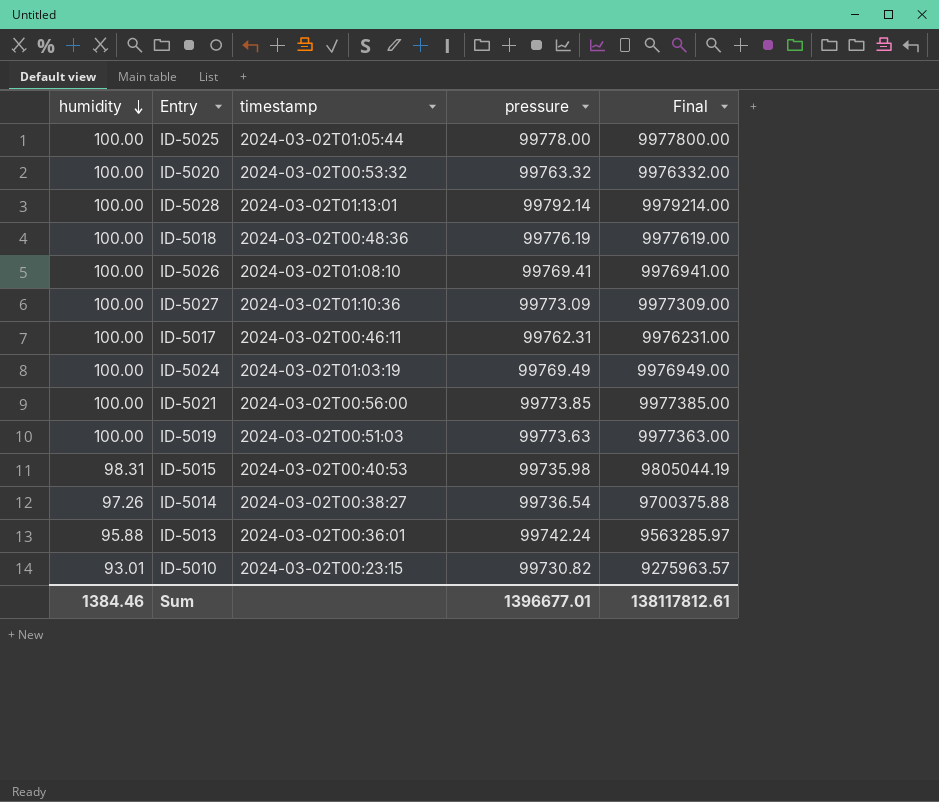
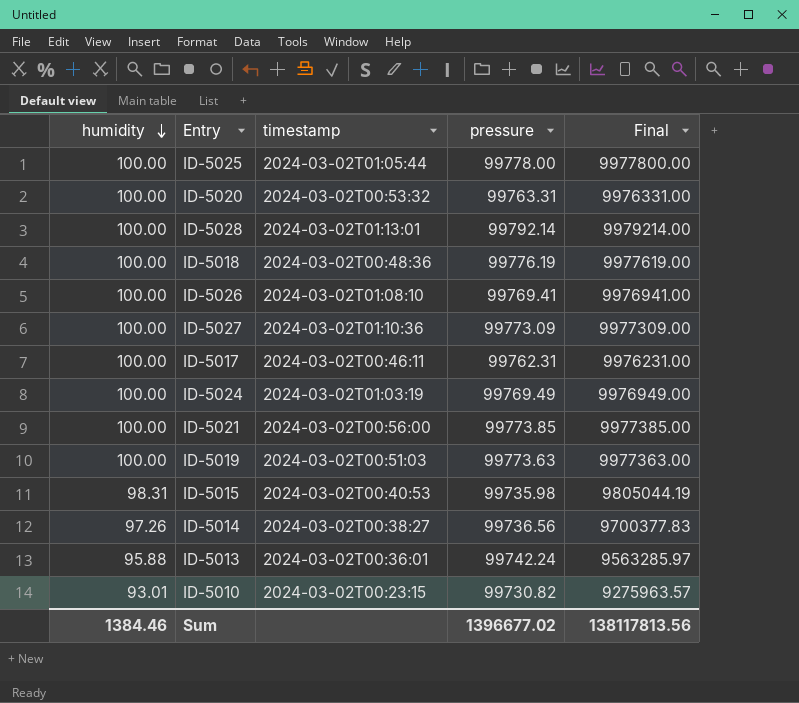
ID-5020 | pressure: 99763.32 -> 99763.31
ID-5020 | Final: 9976332.00 -> 9976331.00
ID-5014 | pressure: 99736.54 -> 99736.56
ID-5014 | Final: 9700375.88 -> 9700377.83
Sum | pressure: 1396677.01 -> 1396677.02
Sum | Final: 138117812.61 -> 138117813.56

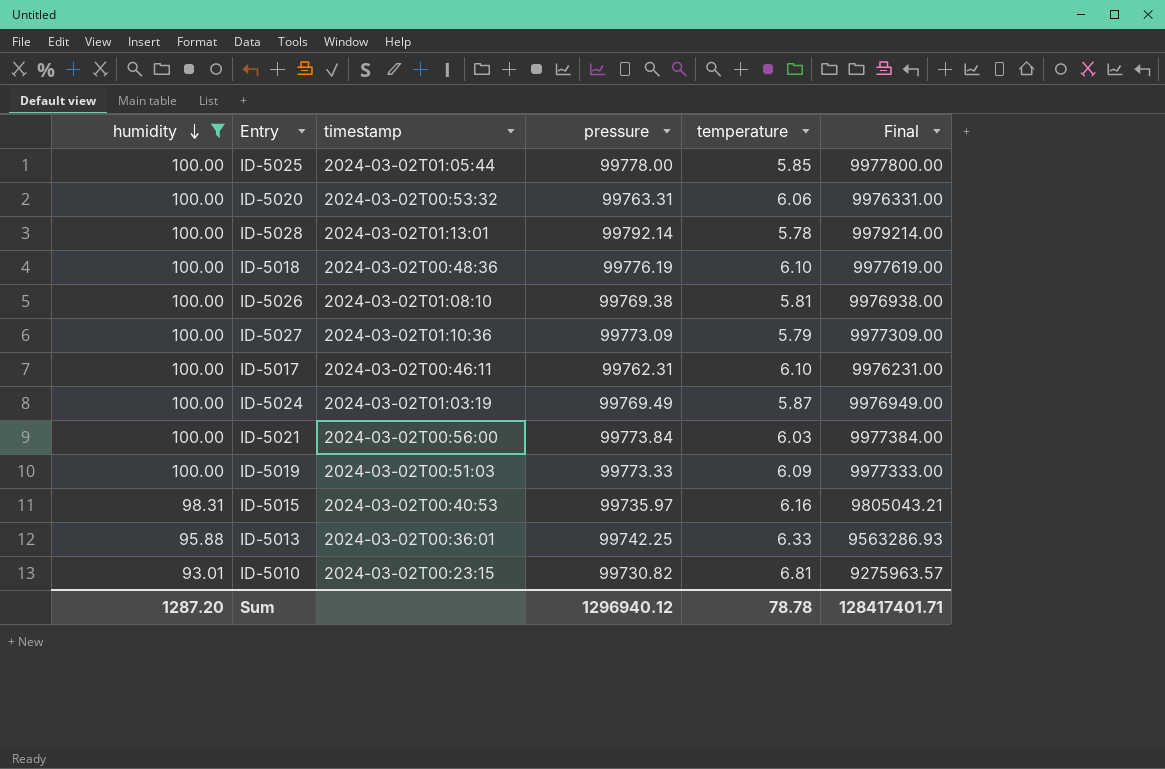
filter: none -> humidity != 97.26
column temperature | position: none -> 5
ID-5026 | pressure: 99769.41 -> 99769.38
ID-5026 | Final: 9976941.00 -> 9976938.00
ID-5021 | pressure: 99773.85 -> 99773.84
ID-5021 | Final: 9977385.00 -> 9977384.00
ID-5019 | pressure: 99773.63 -> 99773.33
ID-5019 | Final: 9977363.00 -> 9977333.00
ID-5015 | pressure: 99735.98 -> 99735.97
ID-5015 | Final: 9805044.19 -> 9805043.21
ID-5013 | pressure: 99742.24 -> 99742.25
ID-5013 | Final: 9563285.97 -> 9563286.93
Sum | humidity: 1384.46 -> 1287.20
Sum | pressure: 1396677.02 -> 1296940.12
Sum | Final: 138117813.56 -> 128417401.71

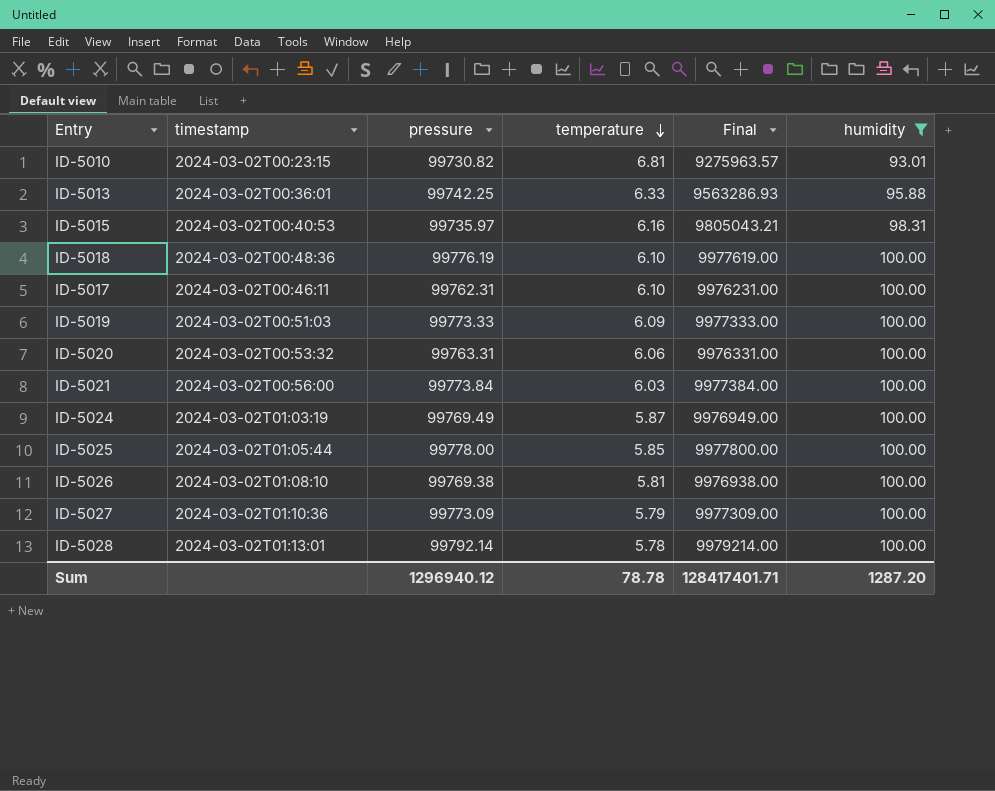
row order: humidity descending -> temperature descending
column humidity | position: 1 -> 6

